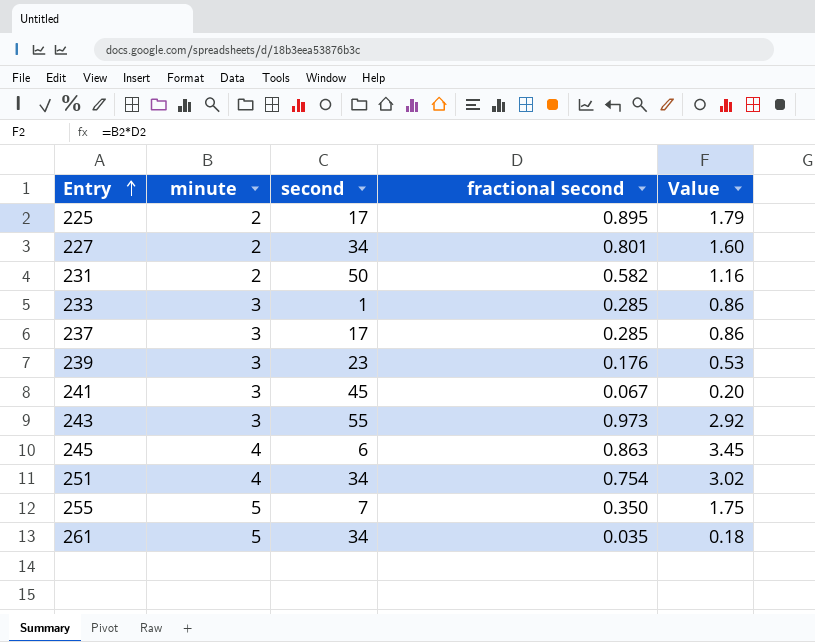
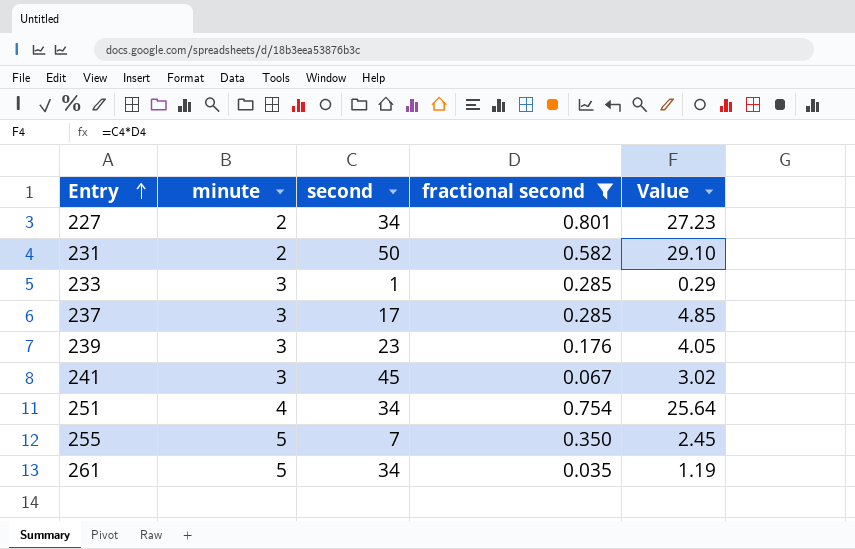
filter: none -> fractional second <= 0.801
column Value | formula: [minute] * [fractional second] -> [second] * [fractional second]

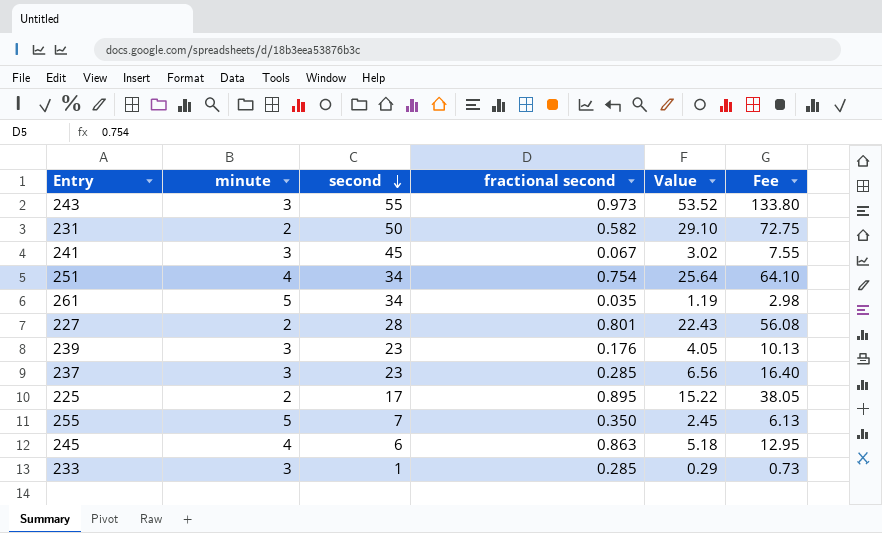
filter: fractional second <= 0.801 -> none
row order: Entry ascending -> second descending
column Fee | formula: none -> [Value] * 2.5
227 | second: 34 -> 28
227 | Value: 27.23 -> 22.43
237 | second: 17 -> 23
237 | Value: 4.85 -> 6.56

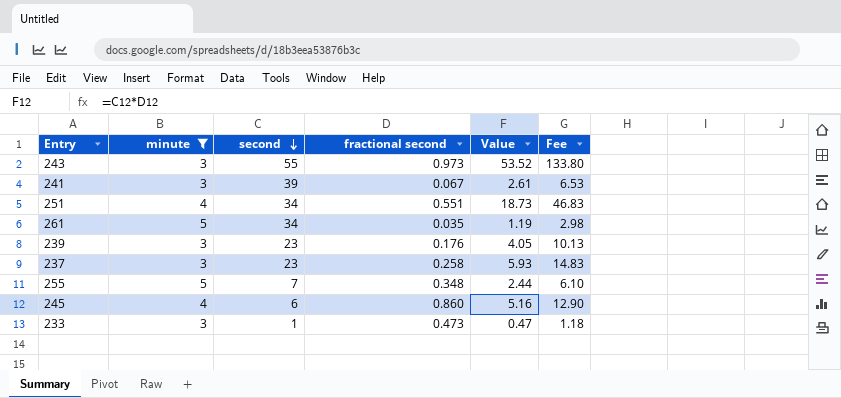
filter: none -> minute != 2
241 | second: 45 -> 39
241 | Value: 3.02 -> 2.61
241 | Fee: 7.55 -> 6.53
251 | fractional second: 0.754 -> 0.551
251 | Value: 25.64 -> 18.73
251 | Fee: 64.10 -> 46.83
237 | fractional second: 0.285 -> 0.258
237 | Value: 6.56 -> 5.93
237 | Fee: 16.40 -> 14.83
255 | fractional second: 0.350 -> 0.348
255 | Value: 2.45 -> 2.44
255 | Fee: 6.13 -> 6.10
245 | fractional second: 0.863 -> 0.860
245 | Value: 5.18 -> 5.16
245 | Fee: 12.95 -> 12.90
233 | fractional second: 0.285 -> 0.473
233 | Value: 0.29 -> 0.47
233 | Fee: 0.73 -> 1.18

